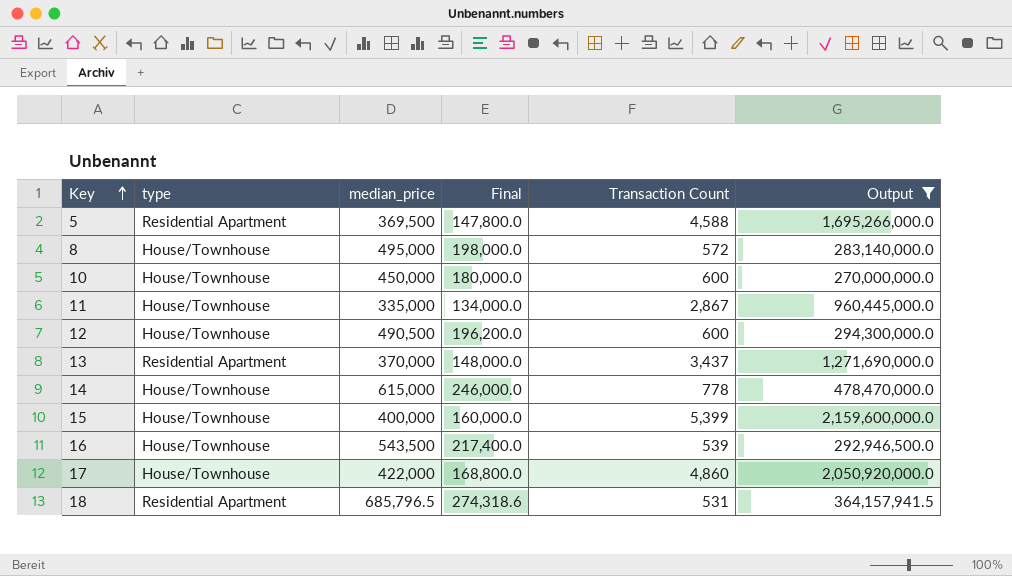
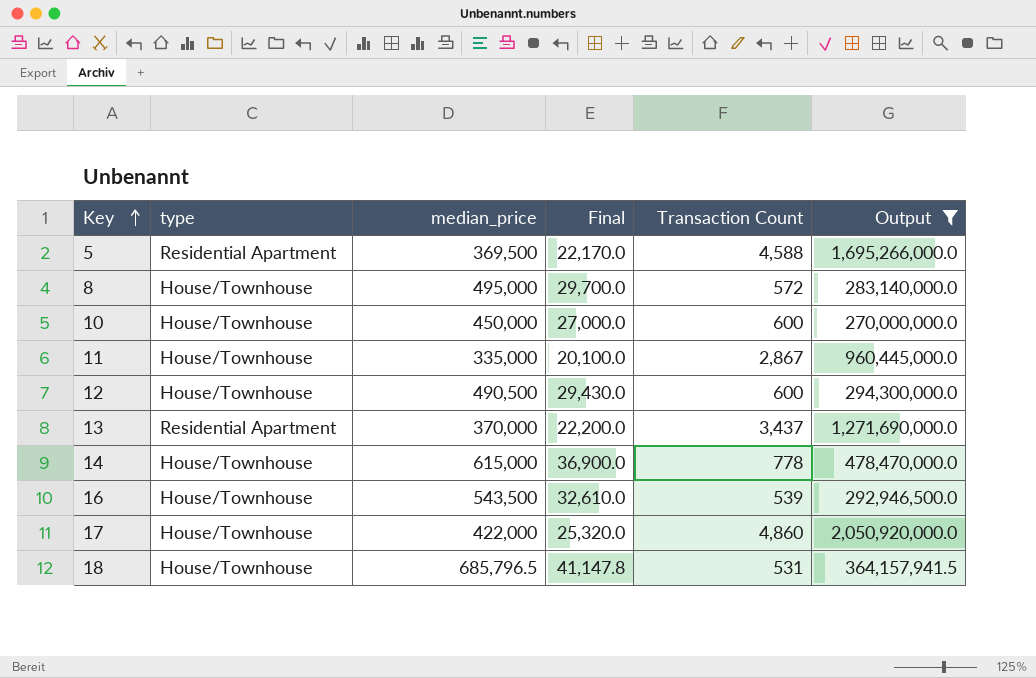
column Final | formula: [median_price] * 0.4 -> [median_price] * 0.06
row 15: House/Townhouse | 400,000 | 160,000.0 | 5,399 | 2,159,600,000.0 -> none
18 | type: Residential Apartment -> House/Townhouse

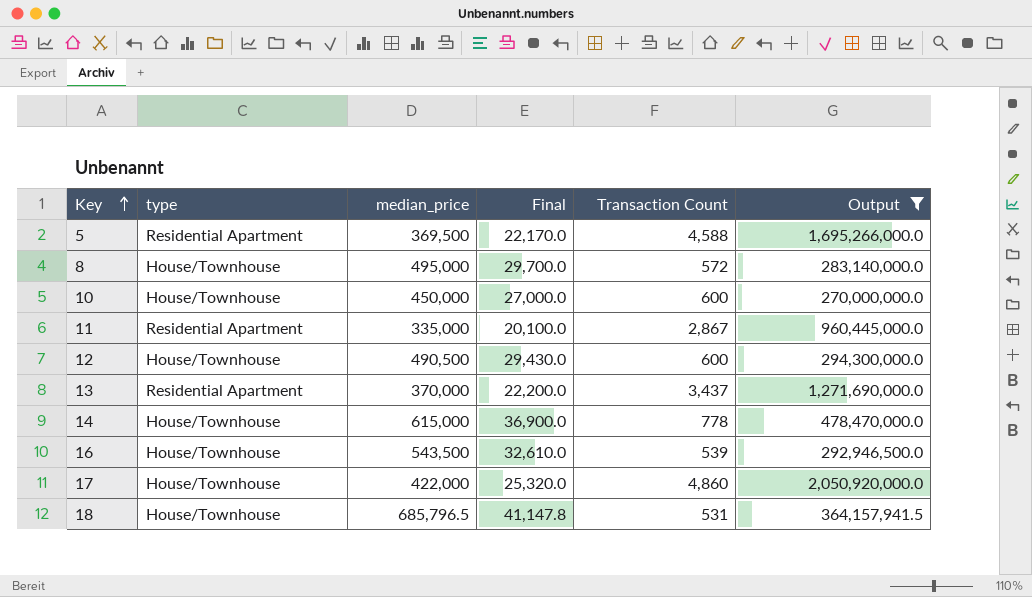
11 | type: House/Townhouse -> Residential Apartment

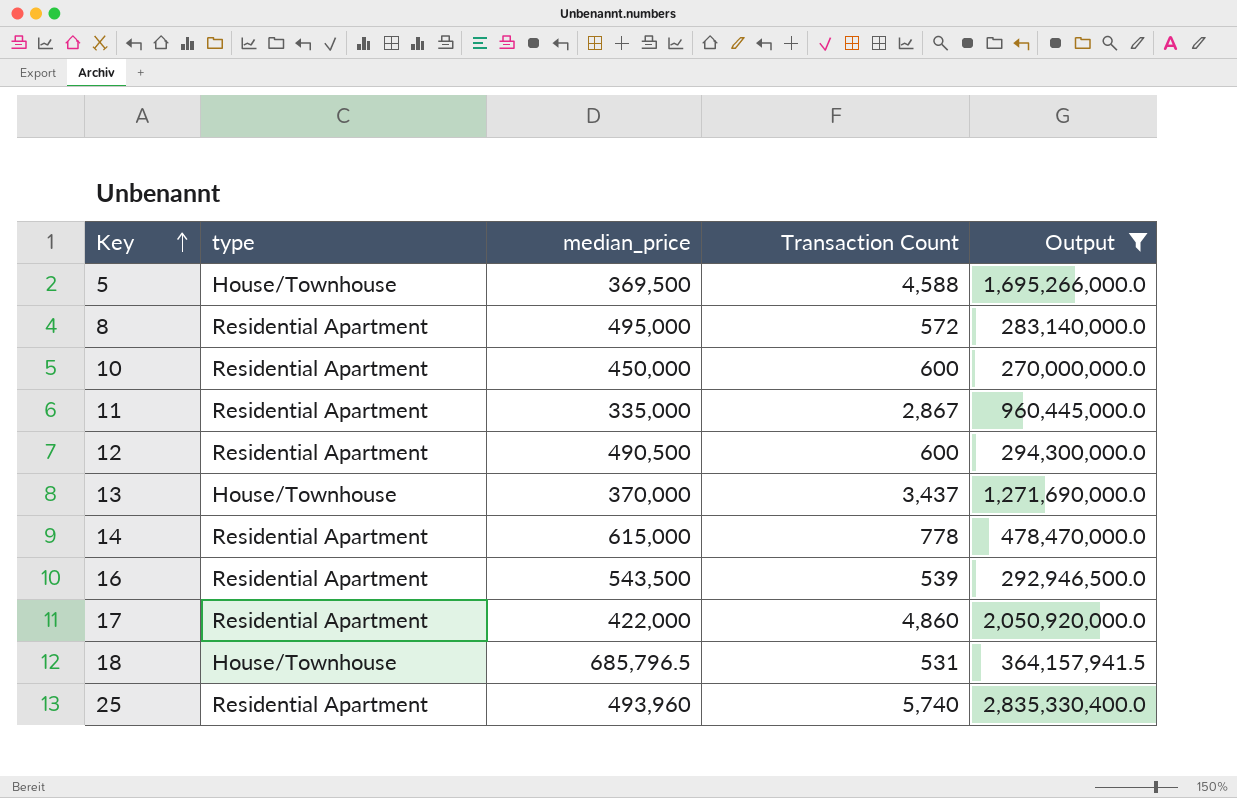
column Final | formula: [median_price] * 0.06 -> none
5 | type: Residential Apartment -> House/Townhouse
8 | type: House/Townhouse -> Residential Apartment
10 | type: House/Townhouse -> Residential Apartment
12 | type: House/Townhouse -> Residential Apartment
13 | type: Residential Apartment -> House/Townhouse
14 | type: House/Townhouse -> Residential Apartment
16 | type: House/Townhouse -> Residential Apartment
17 | type: House/Townhouse -> Residential Apartment
row 25: none -> Residential Apartment | 493,960 | 5,740 | 2,835,330,400.0

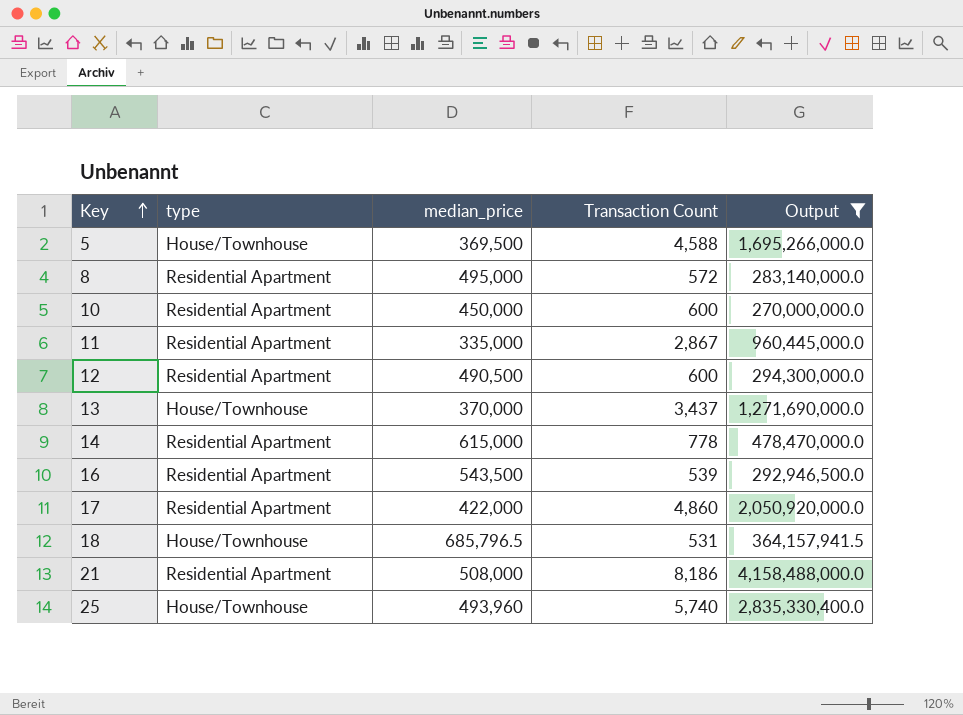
row 21: none -> Residential Apartment | 508,000 | 8,186 | 4,158,488,000.0
25 | type: Residential Apartment -> House/Townhouse

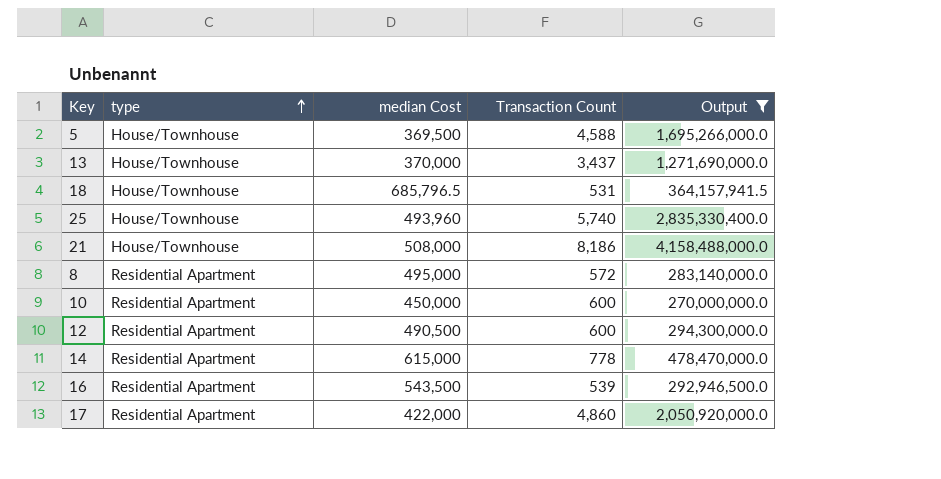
row order: Key ascending -> type ascending
column name: median_price -> median Cost
row 11: Residential Apartment | 335,000 | 2,867 | 960,445,000.0 -> none
21 | type: Residential Apartment -> House/Townhouse

